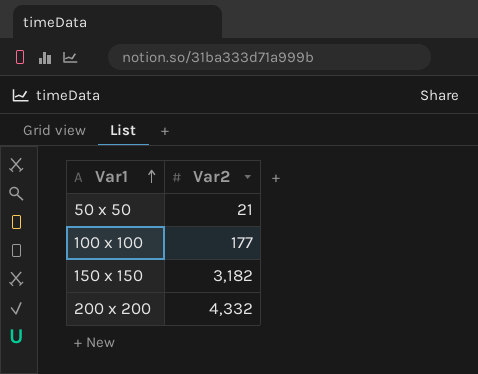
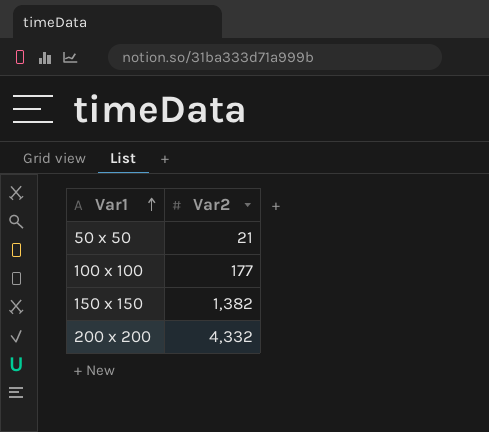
150 x 150 | Var2: 3,182 -> 1,382

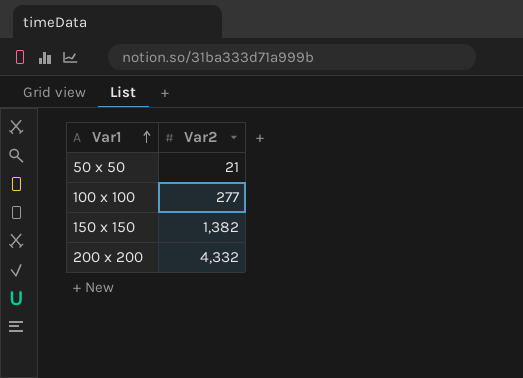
100 x 100 | Var2: 177 -> 277

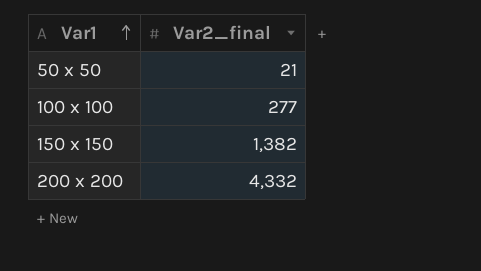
column name: Var2 -> Var2_final

